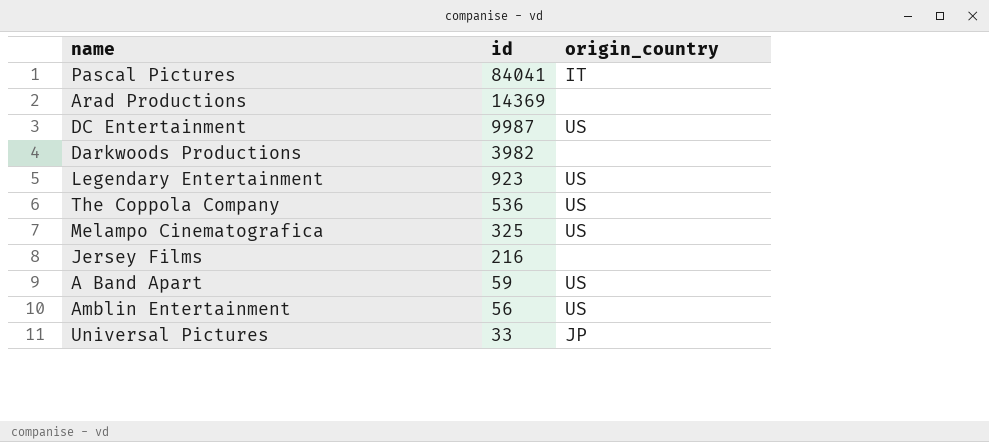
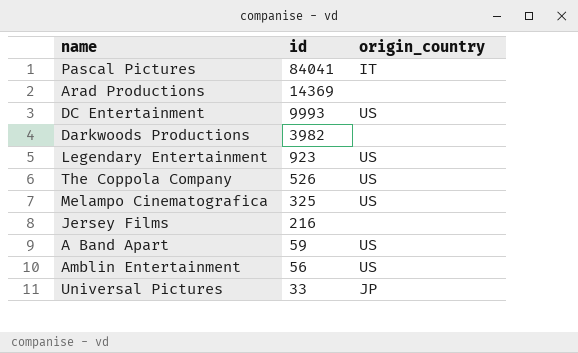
DC Entertainment | id: 9987 -> 9993
The Coppola Company | id: 536 -> 526

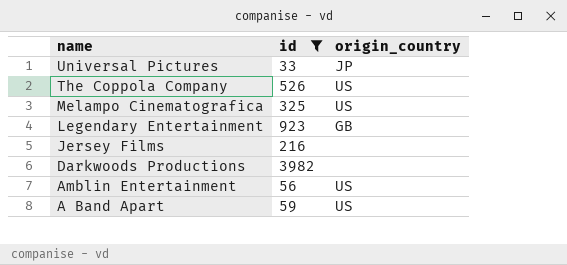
filter: none -> id <= 3982
row order: id descending -> name descending
Legendary Entertainment | origin_country: US -> GB

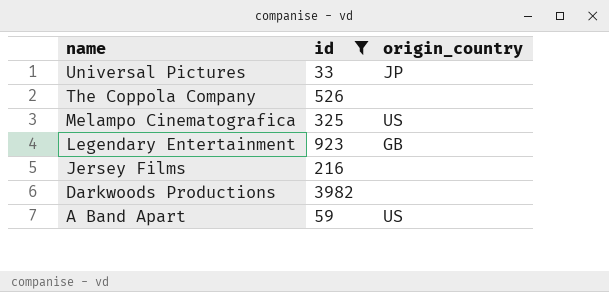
row Amblin Entertainment: 56 | US -> none
The Coppola Company | origin_country: US -> none

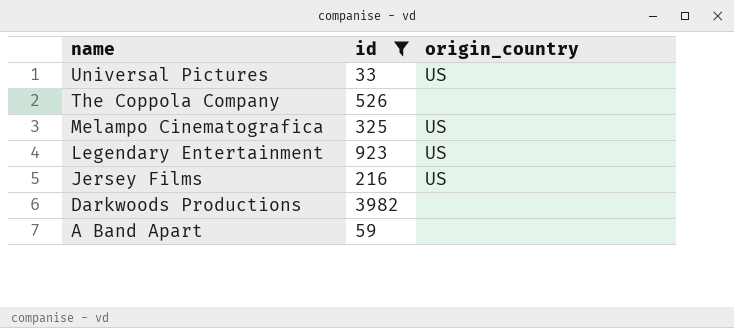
Universal Pictures | origin_country: JP -> US
Legendary Entertainment | origin_country: GB -> US
Jersey Films | origin_country: none -> US
A Band Apart | origin_country: US -> none

